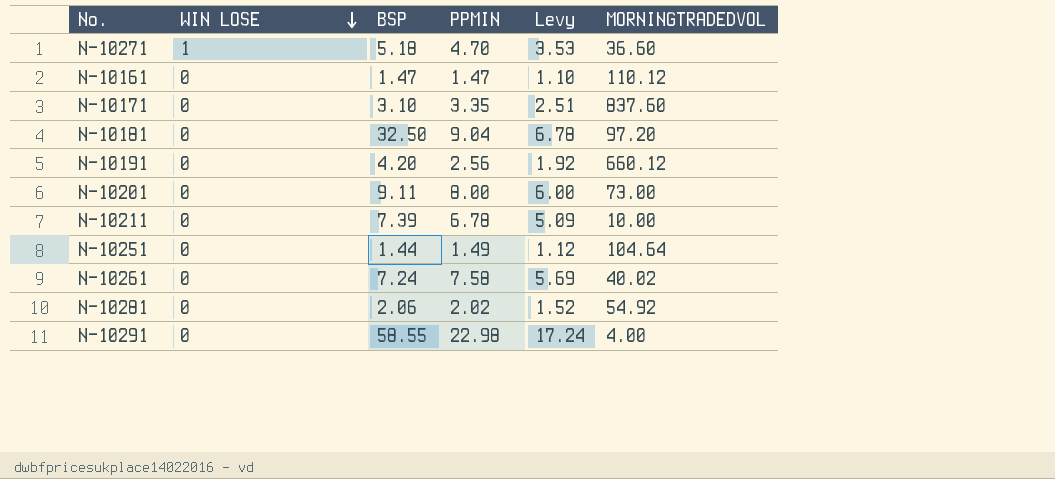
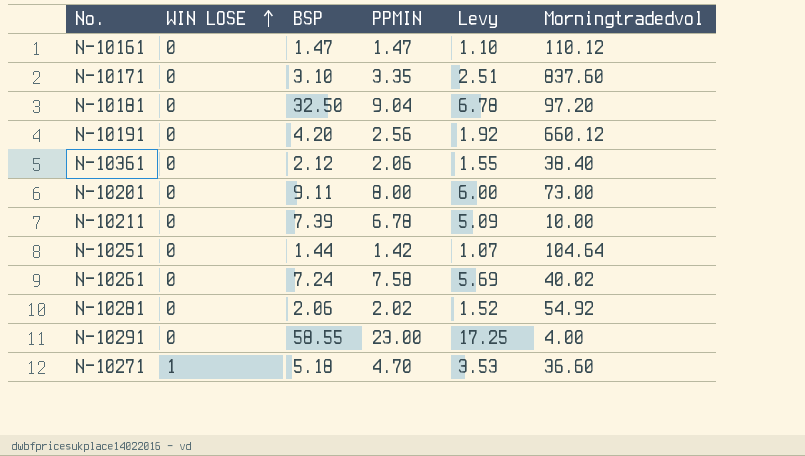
row order: WIN LOSE descending -> WIN LOSE ascending
column name: MORNINGTRADEDVOL -> Morningtradedvol
row N-10361: none -> 0 | 2.12 | 2.06 | 1.55 | 38.40
N-10251 | PPMIN: 1.49 -> 1.42
N-10251 | Levy: 1.12 -> 1.07
N-10291 | PPMIN: 22.98 -> 23.00
N-10291 | Levy: 17.24 -> 17.25

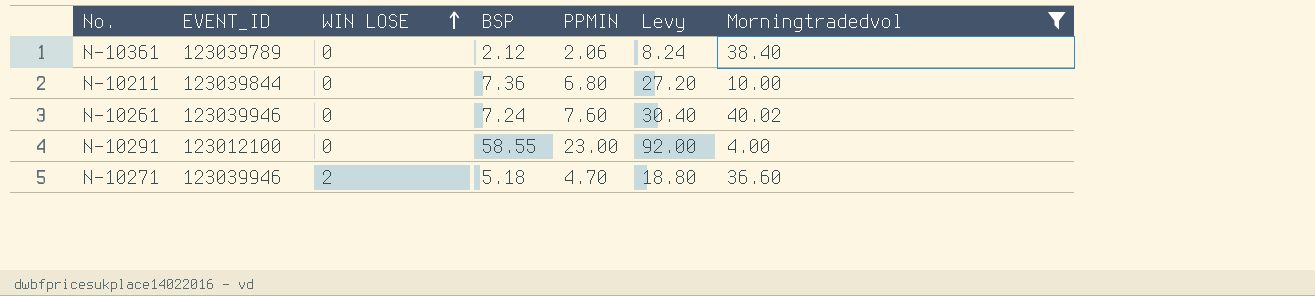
filter: none -> Morningtradedvol <= 40.02
column EVENT_ID | position: none -> 2
column Levy | formula: [PPMIN] * 0.75 -> [PPMIN] * 4
N-10211 | BSP: 7.39 -> 7.36
N-10211 | PPMIN: 6.78 -> 6.80
N-10261 | PPMIN: 7.58 -> 7.60
N-10271 | WIN LOSE: 1 -> 2

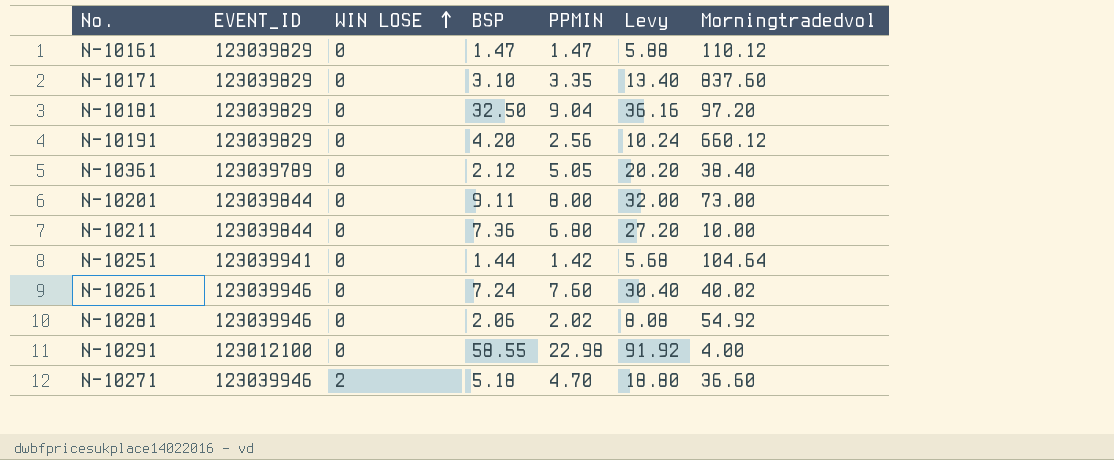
filter: Morningtradedvol <= 40.02 -> none
N-10361 | PPMIN: 2.06 -> 5.05
N-10361 | Levy: 8.24 -> 20.20
N-10291 | PPMIN: 23.00 -> 22.98
N-10291 | Levy: 92.00 -> 91.92

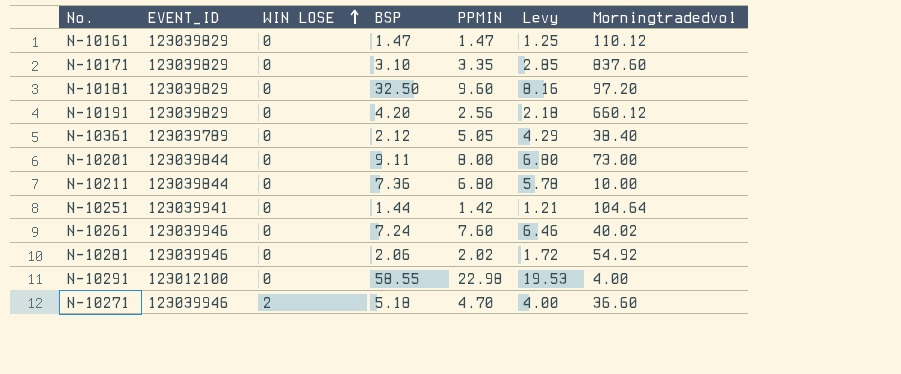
column Levy | formula: [PPMIN] * 4 -> [PPMIN] * 0.85
N-10181 | PPMIN: 9.04 -> 9.60

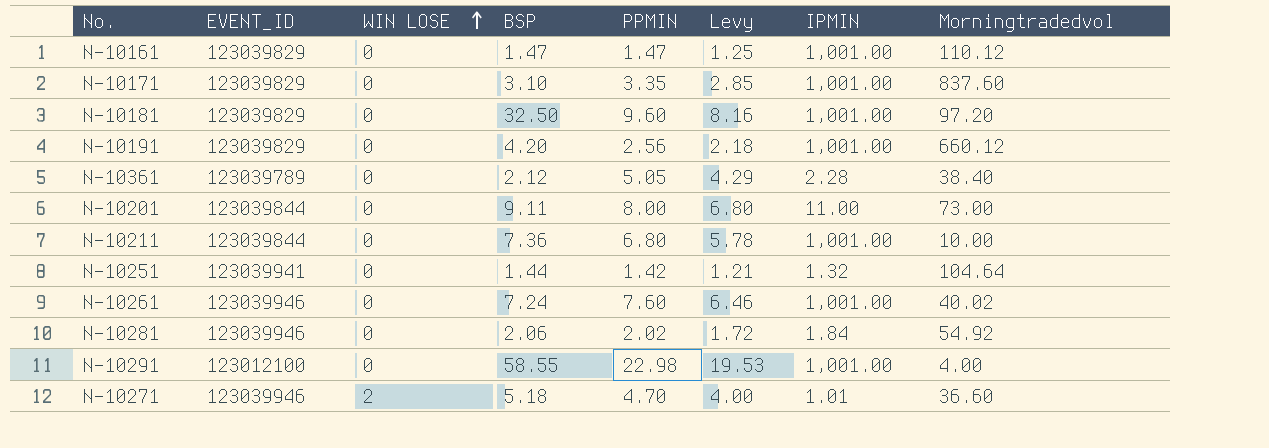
column IPMIN | position: none -> 7

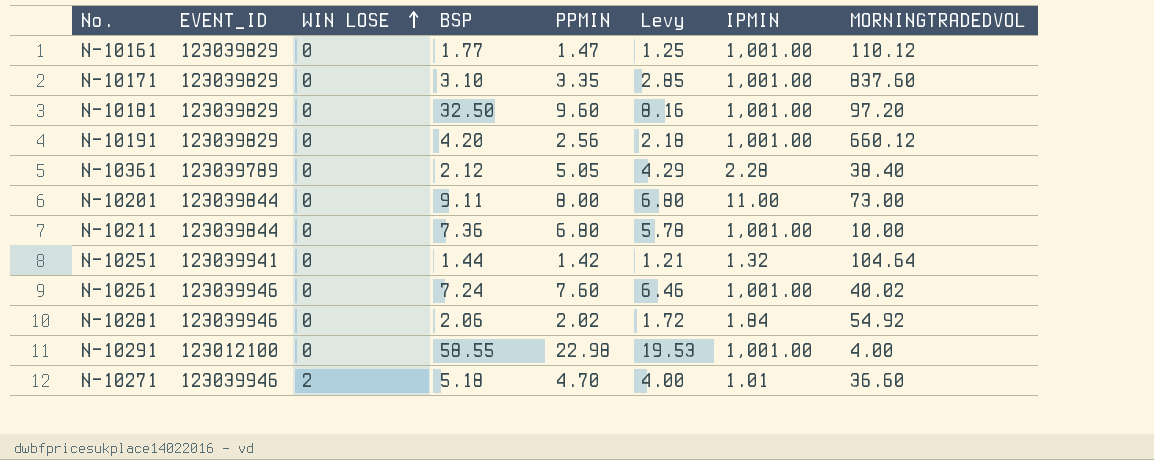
column name: Morningtradedvol -> MORNINGTRADEDVOL
N-10161 | BSP: 1.47 -> 1.77

